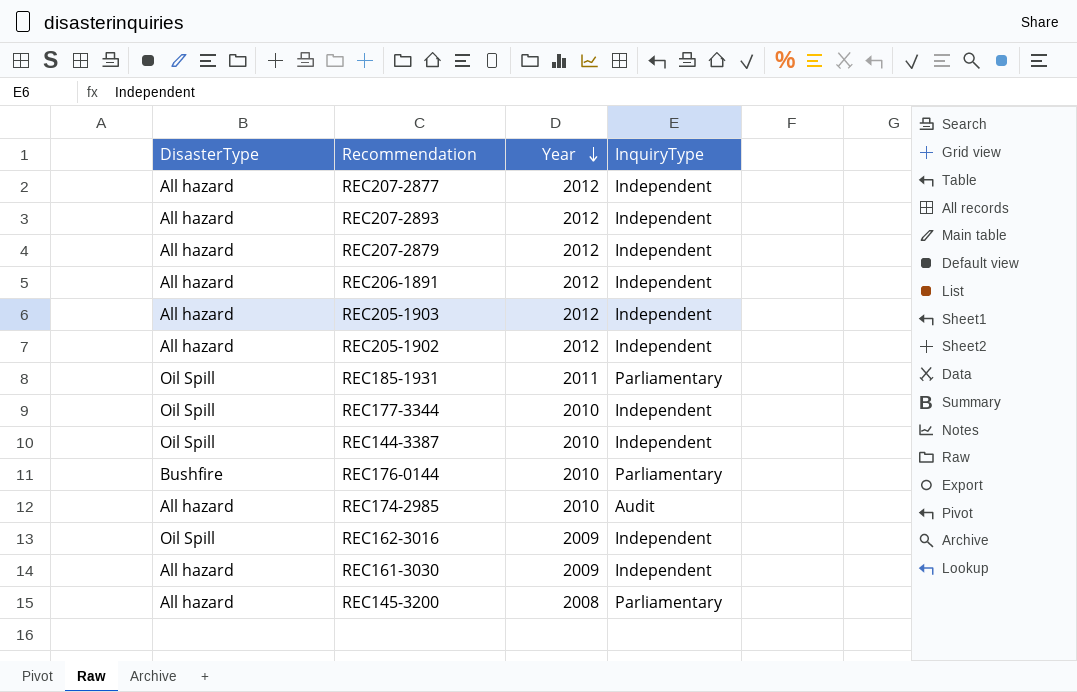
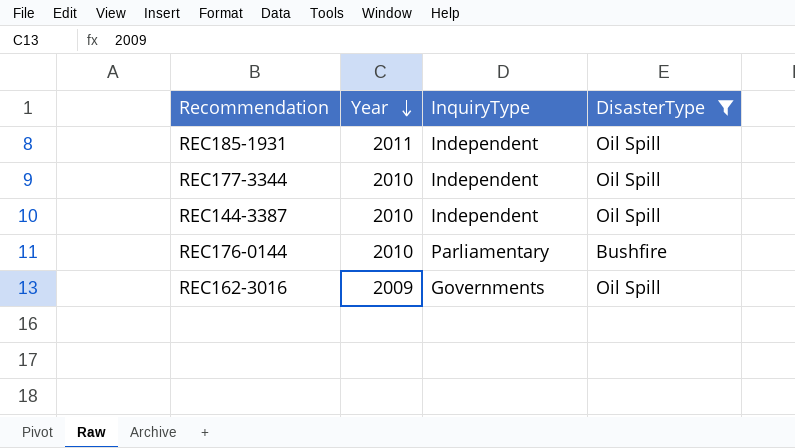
filter: none -> DisasterType != All hazard
column DisasterType | position: 1 -> 4
REC185-1931 | InquiryType: Parliamentary -> Independent
REC162-3016 | InquiryType: Independent -> Governments

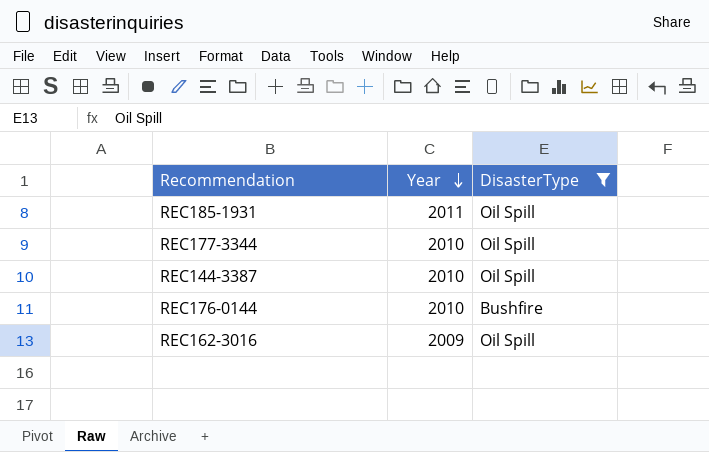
column InquiryType | position: 3 -> none

